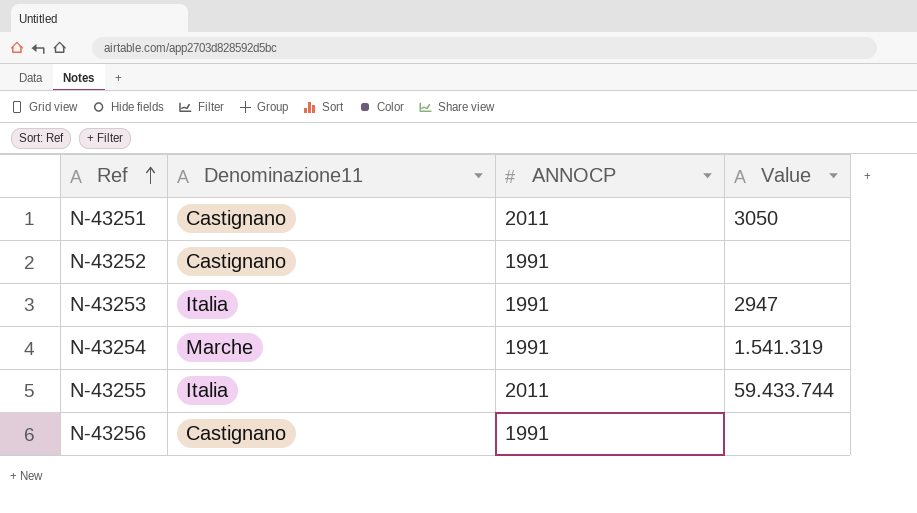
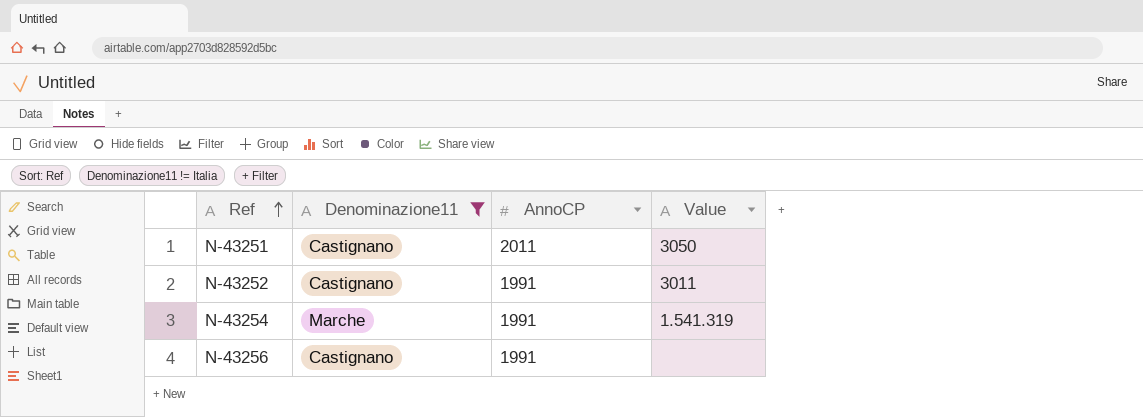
filter: none -> Denominazione11 != Italia
column name: ANNOCP -> AnnoCP
N-43252 | Value: none -> 3011

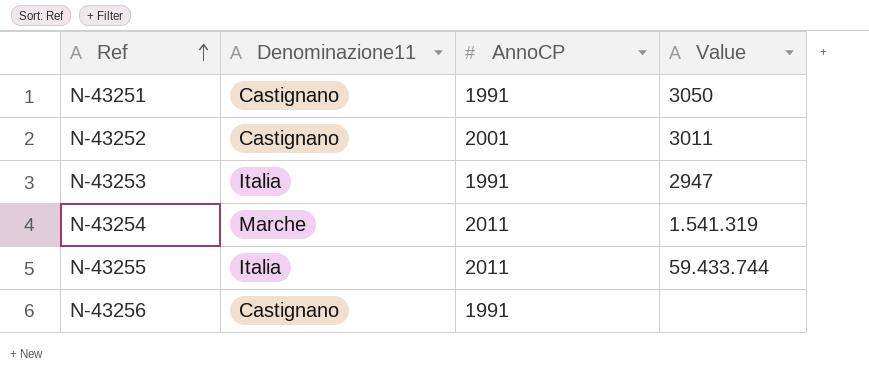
filter: Denominazione11 != Italia -> none
N-43251 | AnnoCP: 2011 -> 1991
N-43252 | AnnoCP: 1991 -> 2001
N-43254 | AnnoCP: 1991 -> 2011

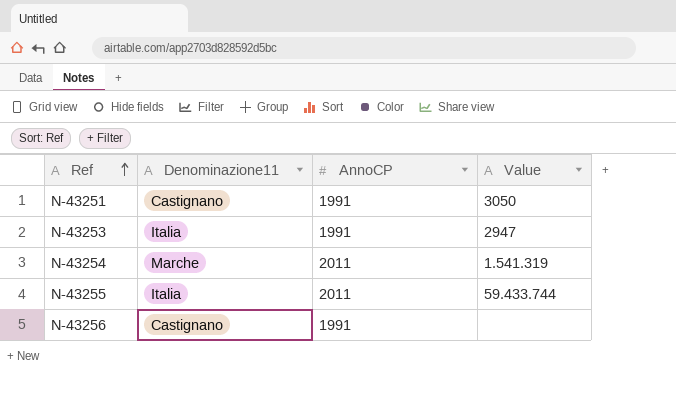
row N-43252: Castignano | 2001 | 3011 -> none

